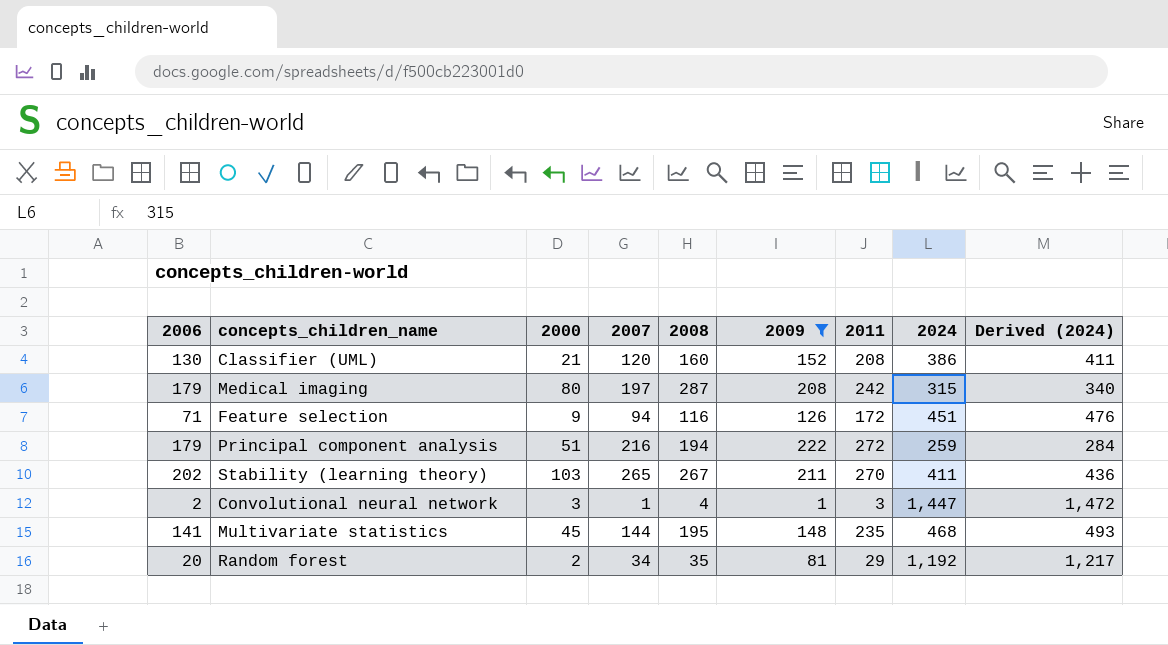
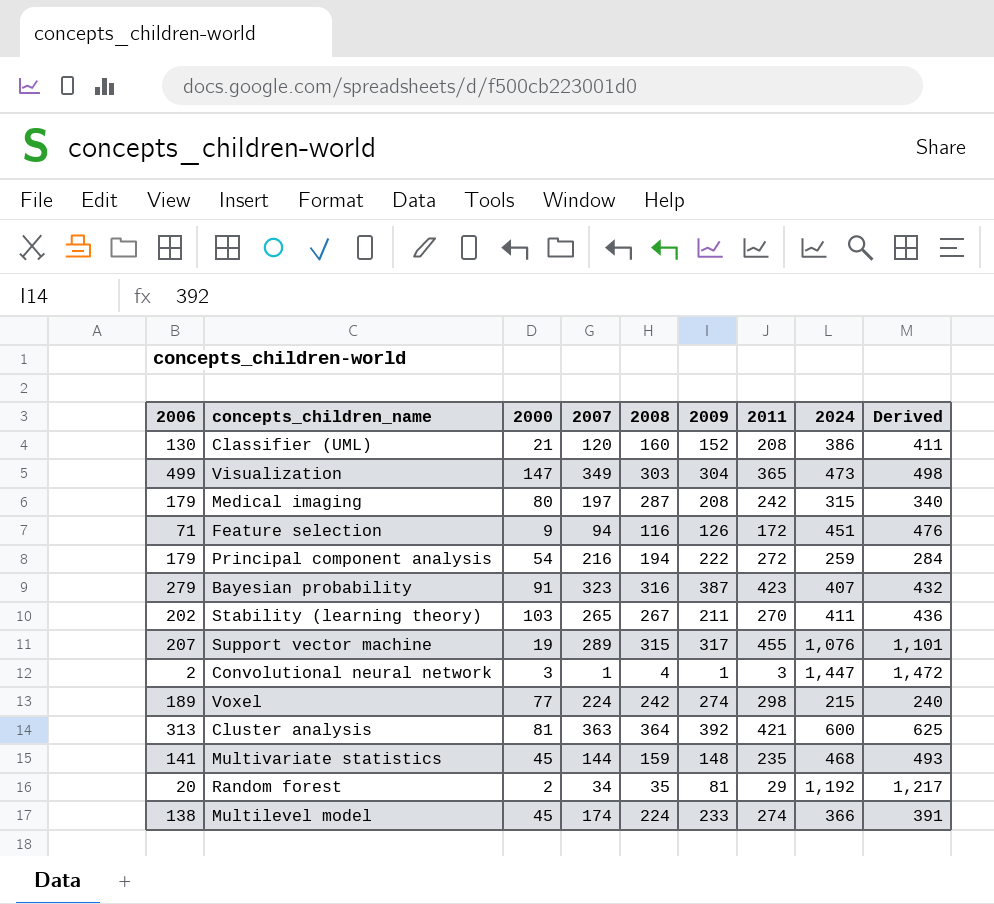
filter: 2009 <= 222 -> none
column name: Derived (2024) -> Derived
Principal component analysis | 2000: 51 -> 54
Multivariate statistics | 2008: 195 -> 159

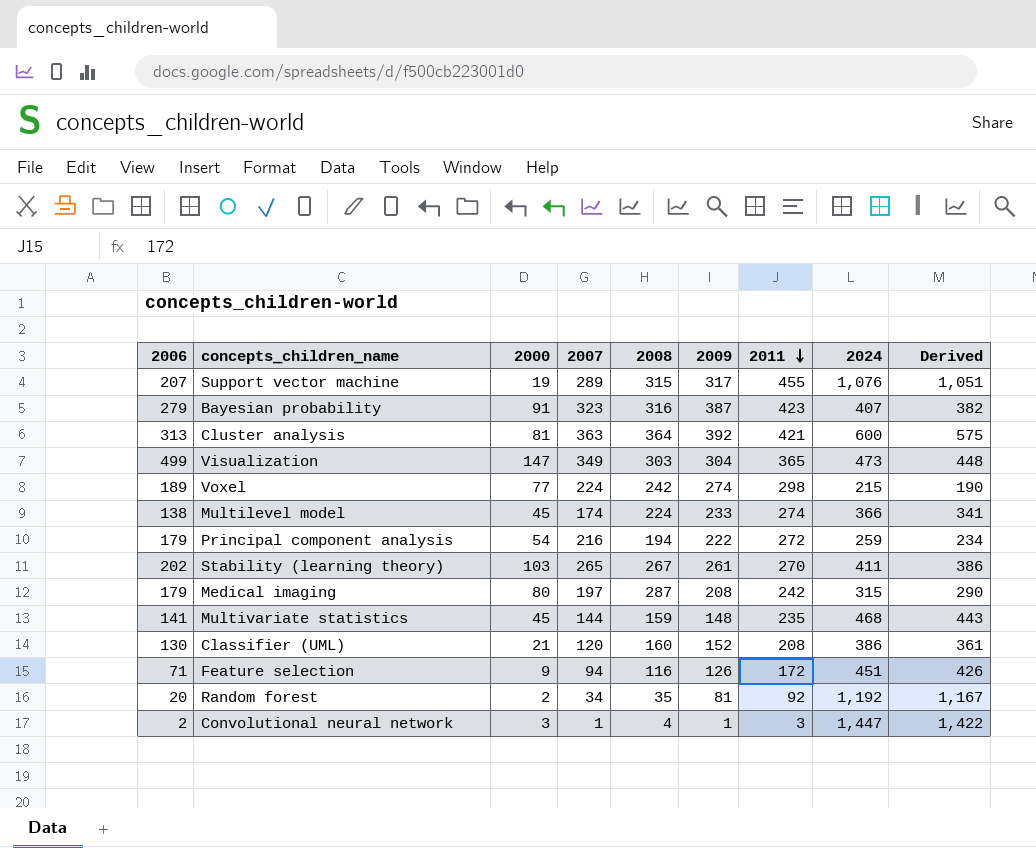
row order: none -> 2011 descending
column Derived | formula: [2024] + 25 -> [2024] - 25
Stability (learning theory) | 2009: 211 -> 261
Random forest | 2011: 29 -> 92

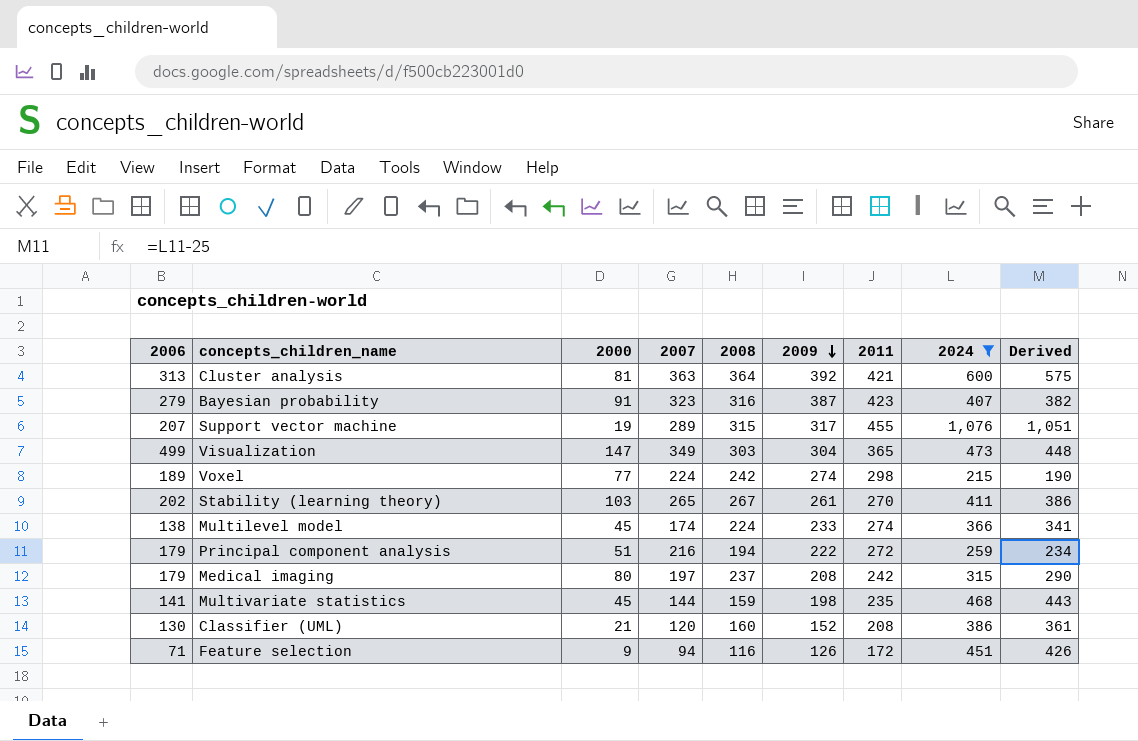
filter: none -> 2024 <= 1,076
row order: 2011 descending -> 2009 descending
Principal component analysis | 2000: 54 -> 51
Medical imaging | 2008: 287 -> 237
Multivariate statistics | 2009: 148 -> 198

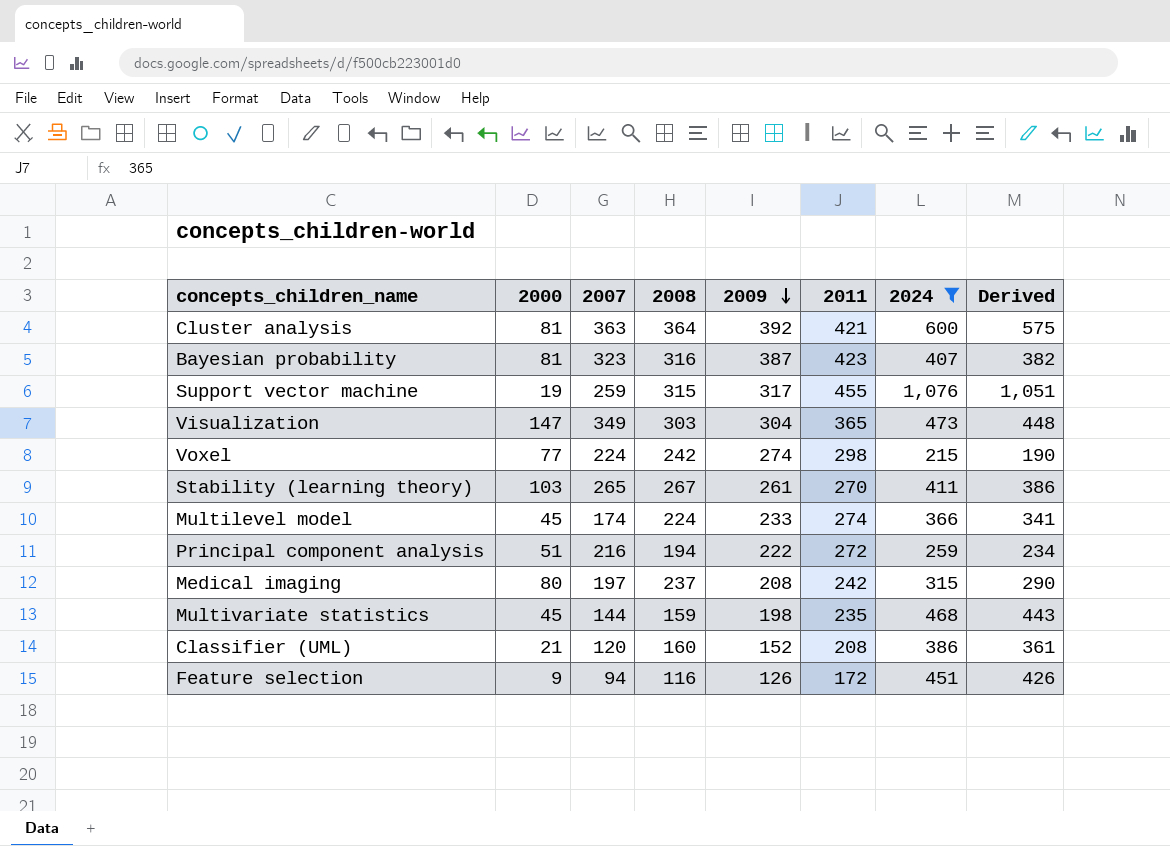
column 2006 | position: 1 -> none
Bayesian probability | 2000: 91 -> 81
Support vector machine | 2007: 289 -> 259

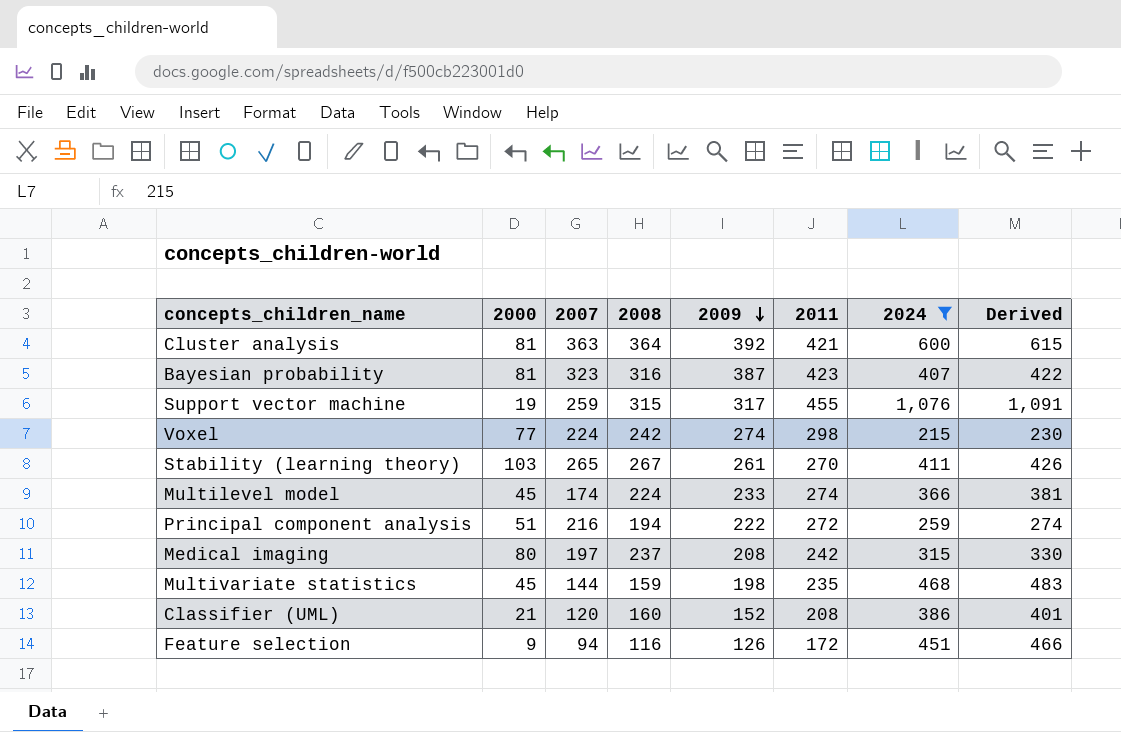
column Derived | formula: [2024] - 25 -> [2024] + 15
row Visualization: 147 | 349 | 303 | 304 | 365 | 473 | 448 -> none

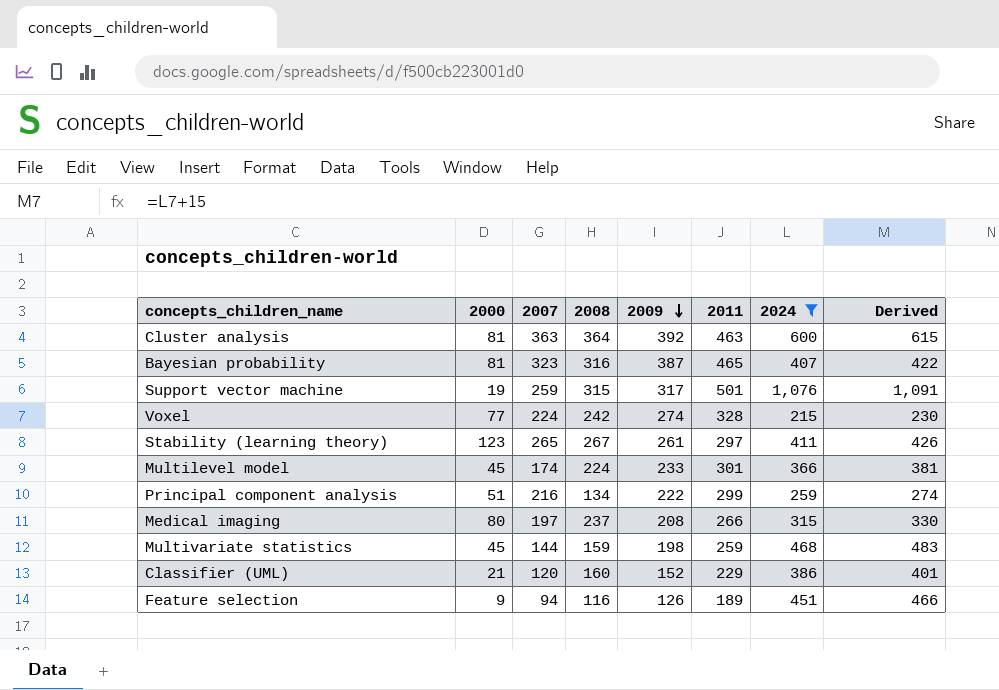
Cluster analysis | 2011: 421 -> 463
Bayesian probability | 2011: 423 -> 465
Support vector machine | 2011: 455 -> 501
Voxel | 2011: 298 -> 328
Stability (learning theory) | 2000: 103 -> 123
Stability (learning theory) | 2011: 270 -> 297
Multilevel model | 2011: 274 -> 301
Principal component analysis | 2008: 194 -> 134
Principal component analysis | 2011: 272 -> 299
Medical imaging | 2011: 242 -> 266
Multivariate statistics | 2011: 235 -> 259
Classifier (UML) | 2011: 208 -> 229
Feature selection | 2011: 172 -> 189

